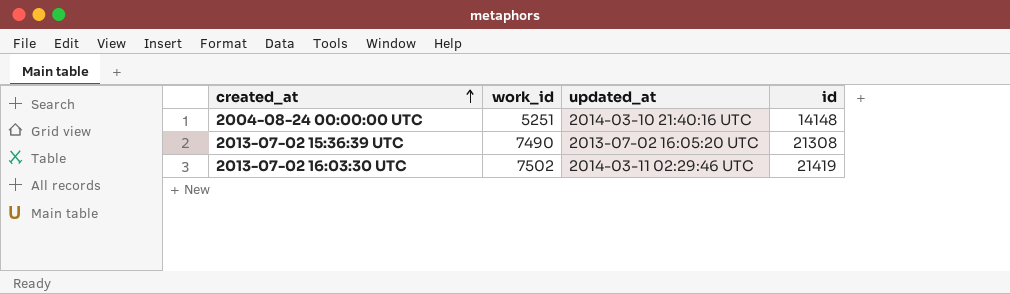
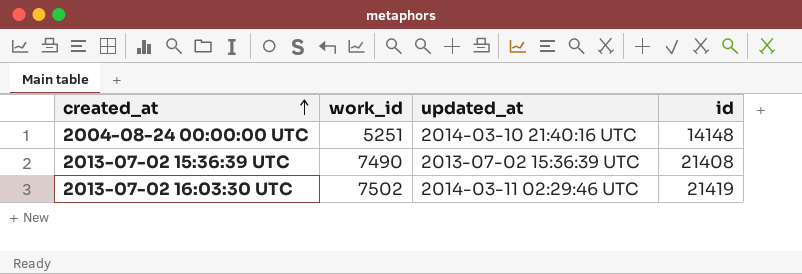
2013-07-02 15:36:39 UTC | updated_at: 2013-07-02 16:05:20 UTC -> 2013-07-02 15:36:39 UTC
2013-07-02 15:36:39 UTC | id: 21308 -> 21408

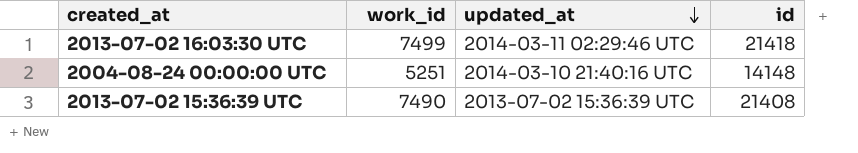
row order: created_at ascending -> updated_at descending
2013-07-02 16:03:30 UTC | work_id: 7502 -> 7499
2013-07-02 16:03:30 UTC | id: 21419 -> 21418

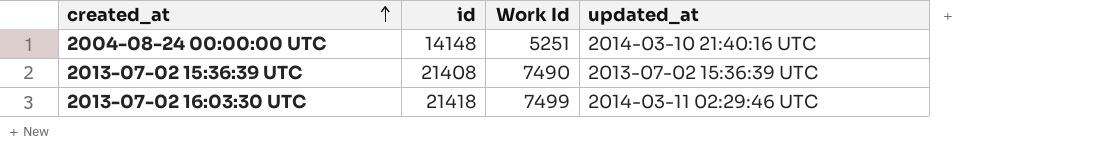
row order: updated_at descending -> created_at ascending
column id | position: 4 -> 2
column name: work_id -> Work Id

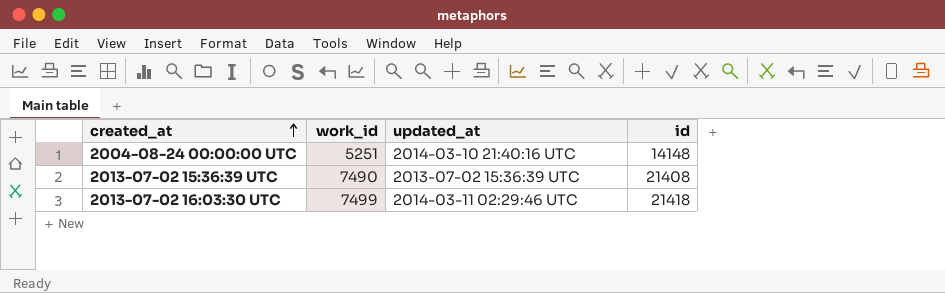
column name: Work Id -> work_id
column id | position: 2 -> 4

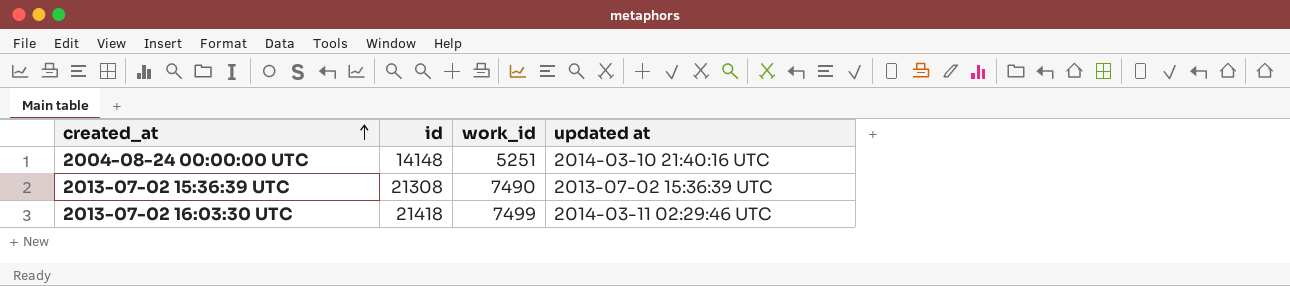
column id | position: 4 -> 2
column name: updated_at -> updated at
2013-07-02 15:36:39 UTC | id: 21408 -> 21308

